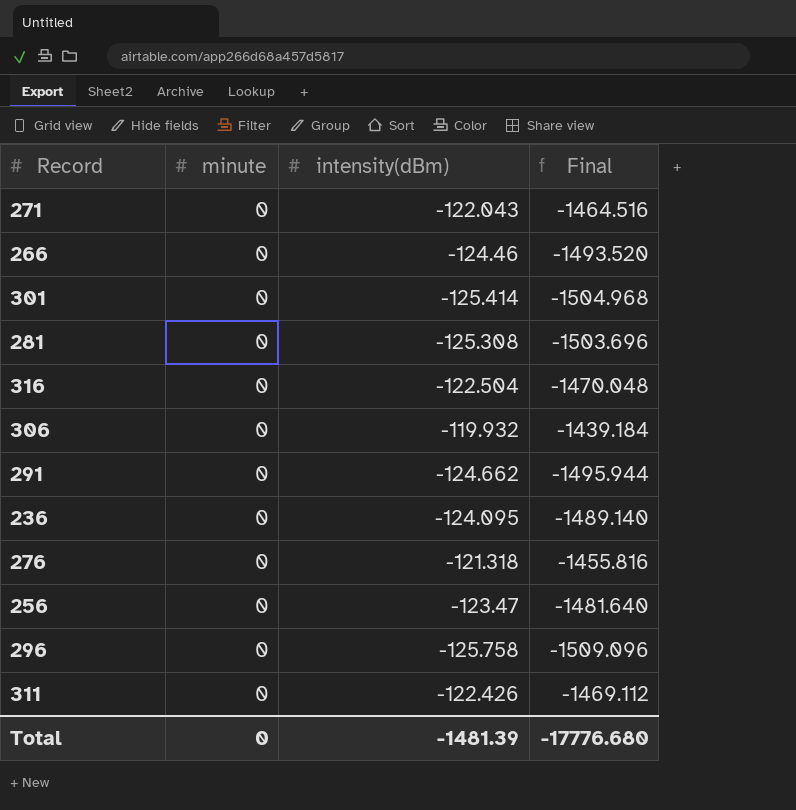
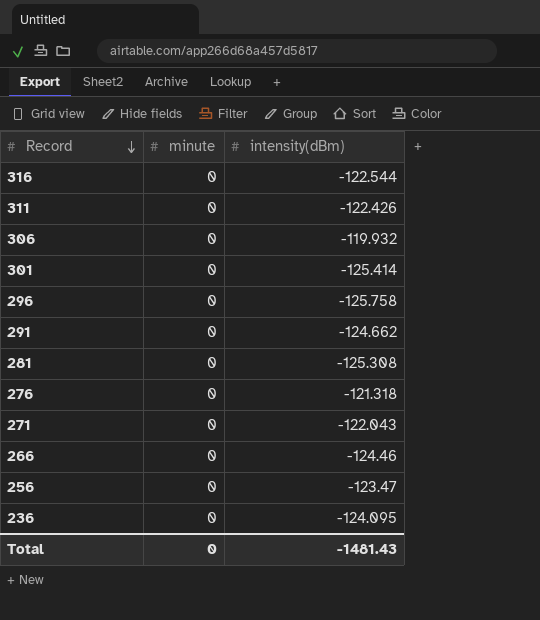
row order: none -> Record descending
column Final | formula: [intensity(dBm)] * 12 -> none
316 | intensity(dBm): -122.504 -> -122.544
Total | intensity(dBm): -1481.39 -> -1481.43

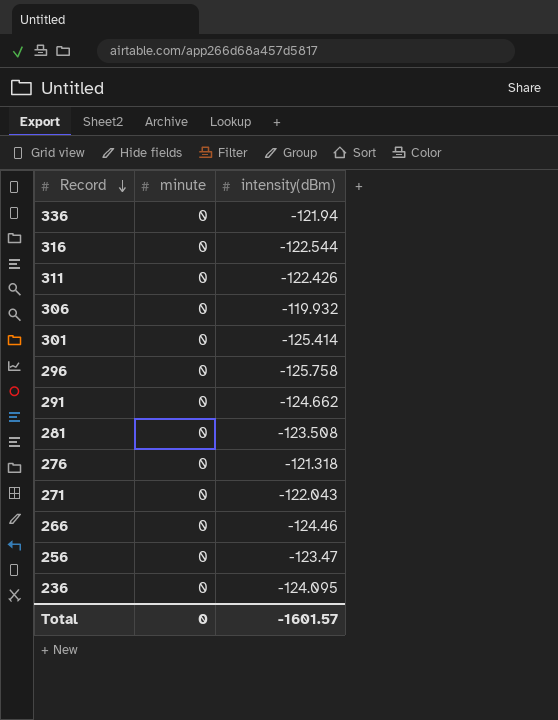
row 336: none -> 0 | -121.94
281 | intensity(dBm): -125.308 -> -123.508
Total | intensity(dBm): -1481.43 -> -1601.57

